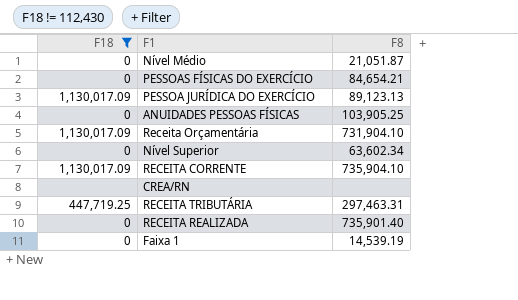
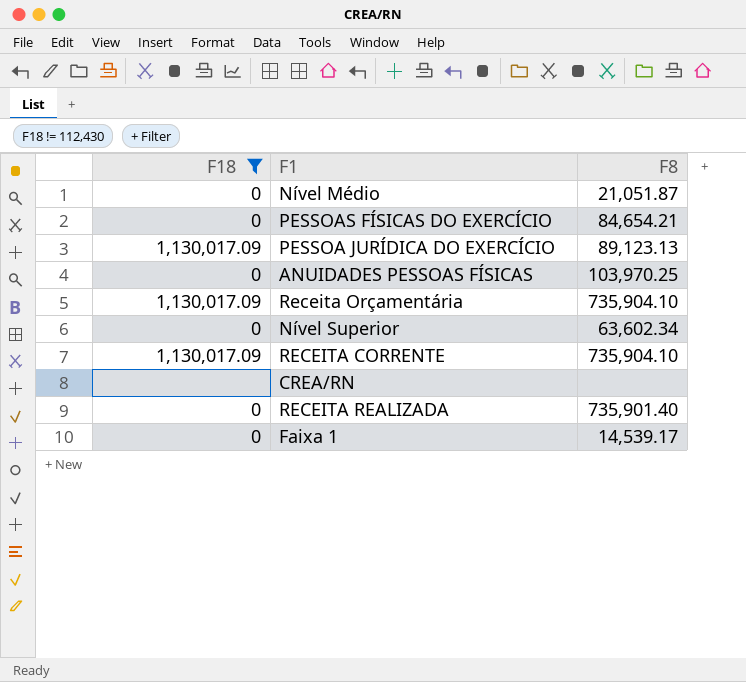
row RECEITA TRIBUTÁRIA: 447,719.25 | 297,463.31 -> none
ANUIDADES PESSOAS FÍSICAS | F8: 103,905.25 -> 103,970.25
Receita Orçamentária | F8: 731,904.10 -> 735,904.10
Faixa 1 | F8: 14,539.19 -> 14,539.17

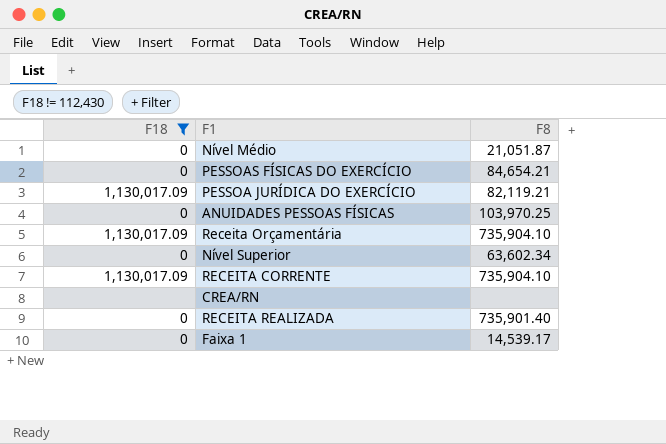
PESSOA JURÍDICA DO EXERCÍCIO | F8: 89,123.13 -> 82,119.21

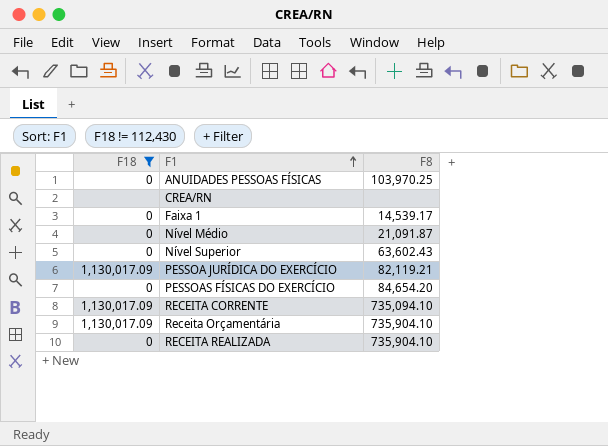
row order: none -> F1 ascending
Nível Médio | F8: 21,051.87 -> 21,091.87
Nível Superior | F8: 63,602.34 -> 63,602.43
PESSOAS FÍSICAS DO EXERCÍCIO | F8: 84,654.21 -> 84,654.20
RECEITA CORRENTE | F8: 735,904.10 -> 735,094.10
RECEITA REALIZADA | F8: 735,901.40 -> 735,904.10

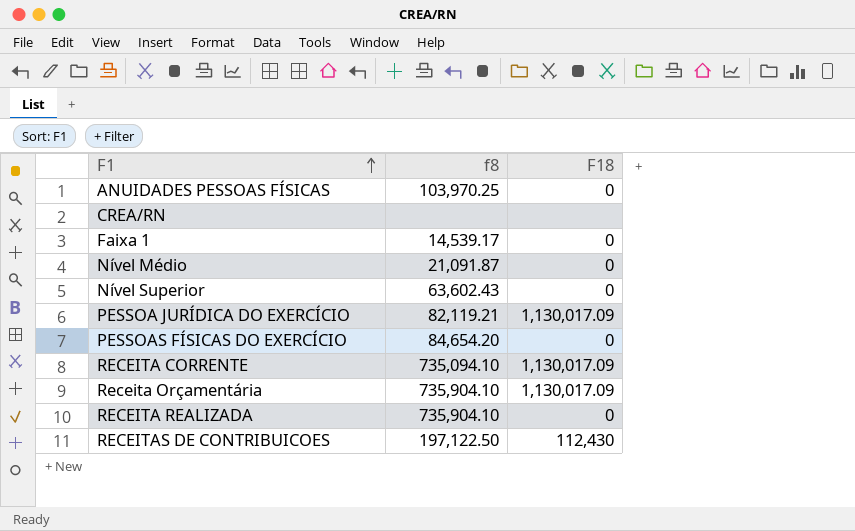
filter: F18 != 112,430 -> none
column name: F8 -> f8
column F18 | position: 1 -> 3

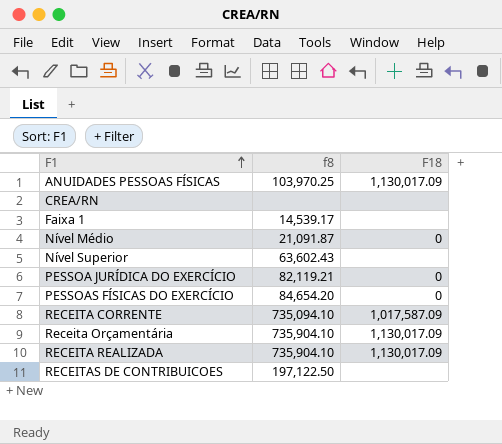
ANUIDADES PESSOAS FÍSICAS | F18: 0 -> 1,130,017.09
Faixa 1 | F18: 0 -> none
Nível Superior | F18: 0 -> none
PESSOA JURÍDICA DO EXERCÍCIO | F18: 1,130,017.09 -> 0
RECEITA CORRENTE | F18: 1,130,017.09 -> 1,017,587.09
RECEITA REALIZADA | F18: 0 -> 1,130,017.09
RECEITAS DE CONTRIBUICOES | F18: 112,430 -> none

